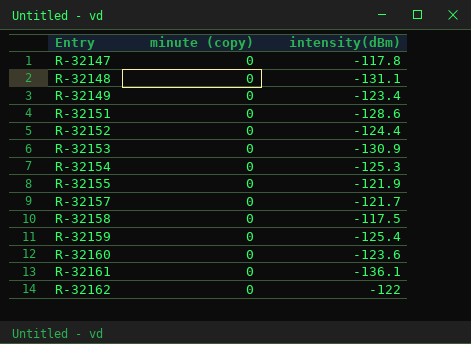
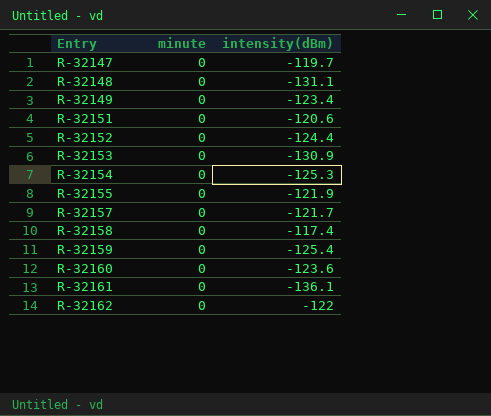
column name: minute (copy) -> minute
R-32147 | intensity(dBm): -117.8 -> -119.7
R-32151 | intensity(dBm): -128.6 -> -120.6
R-32158 | intensity(dBm): -117.5 -> -117.4

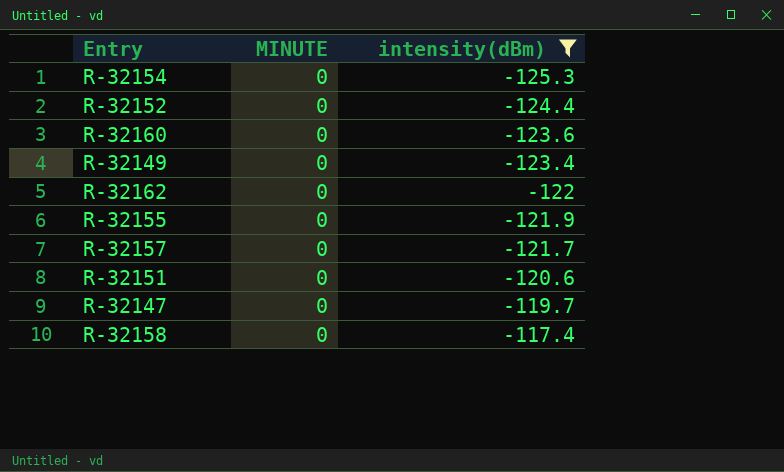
filter: none -> intensity(dBm) >= -125.3
row order: Entry ascending -> intensity(dBm) ascending
column name: minute -> MINUTE

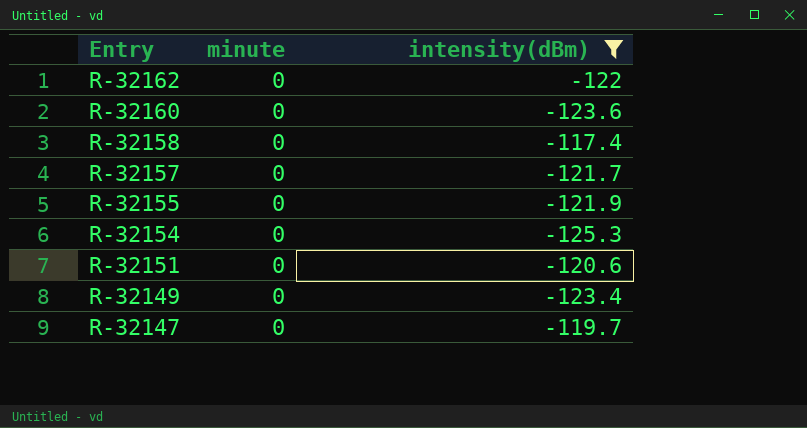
row order: intensity(dBm) ascending -> Entry descending
column name: MINUTE -> minute
row R-32152: 0 | -124.4 -> none

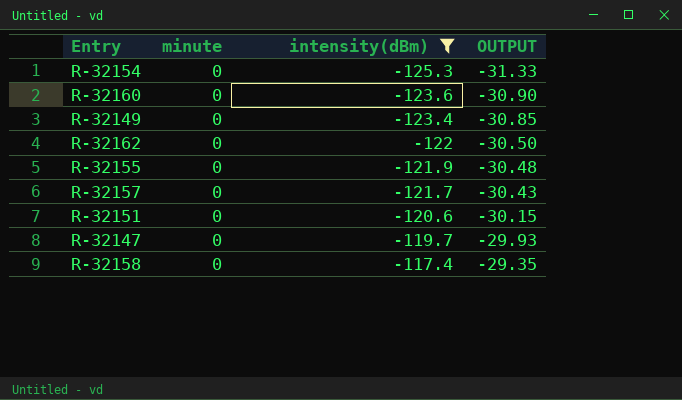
row order: Entry descending -> intensity(dBm) ascending
column OUTPUT | formula: none -> [intensity(dBm)] * 0.25

